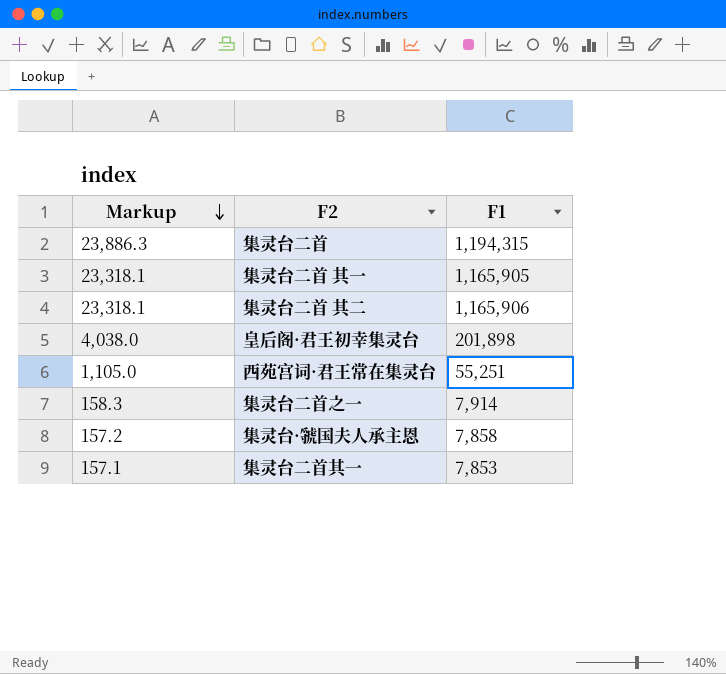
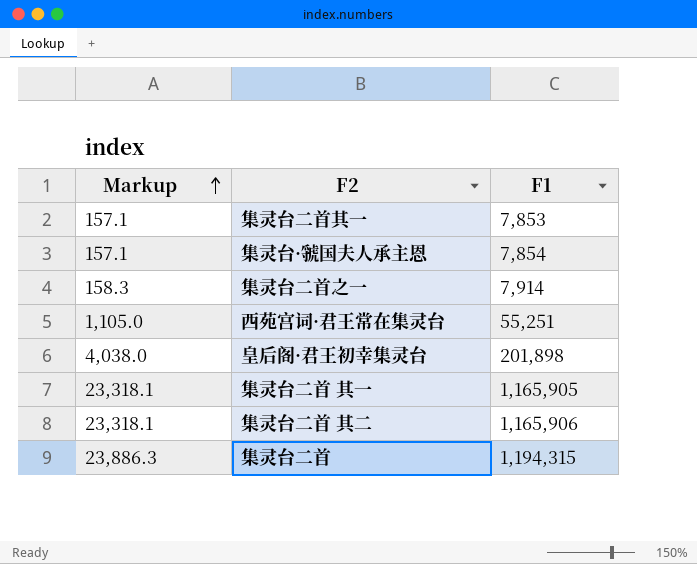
row order: Markup descending -> Markup ascending
集灵台·虢国夫人承主恩 | Markup: 157.2 -> 157.1
集灵台·虢国夫人承主恩 | F1: 7,858 -> 7,854

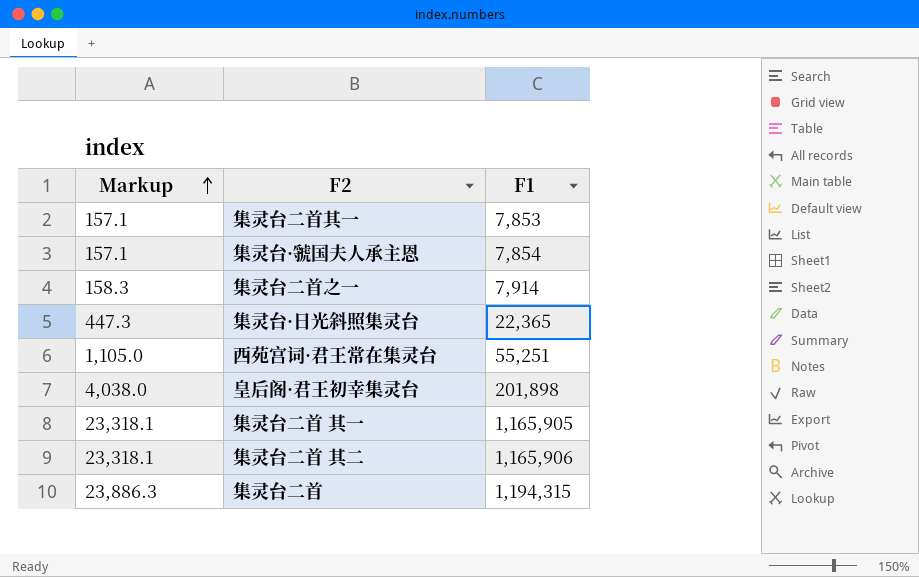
row 集灵台·日光斜照集灵台: none -> 447.3 | 22,365

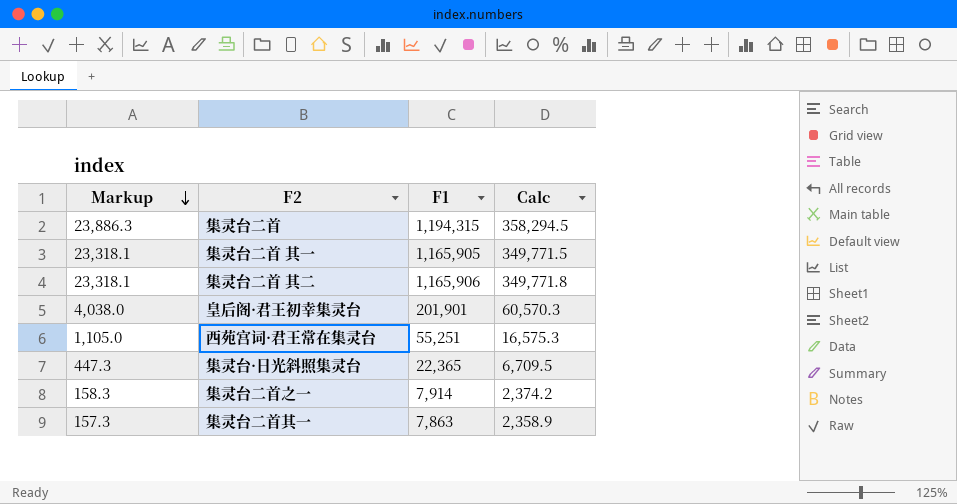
row order: Markup ascending -> Markup descending
column Calc | formula: none -> [F1] * 0.3
row 集灵台·虢国夫人承主恩: 157.1 | 7,854 -> none
皇后阁·君王初幸集灵台 | F1: 201,898 -> 201,901
集灵台二首其一 | Markup: 157.1 -> 157.3
集灵台二首其一 | F1: 7,853 -> 7,863

